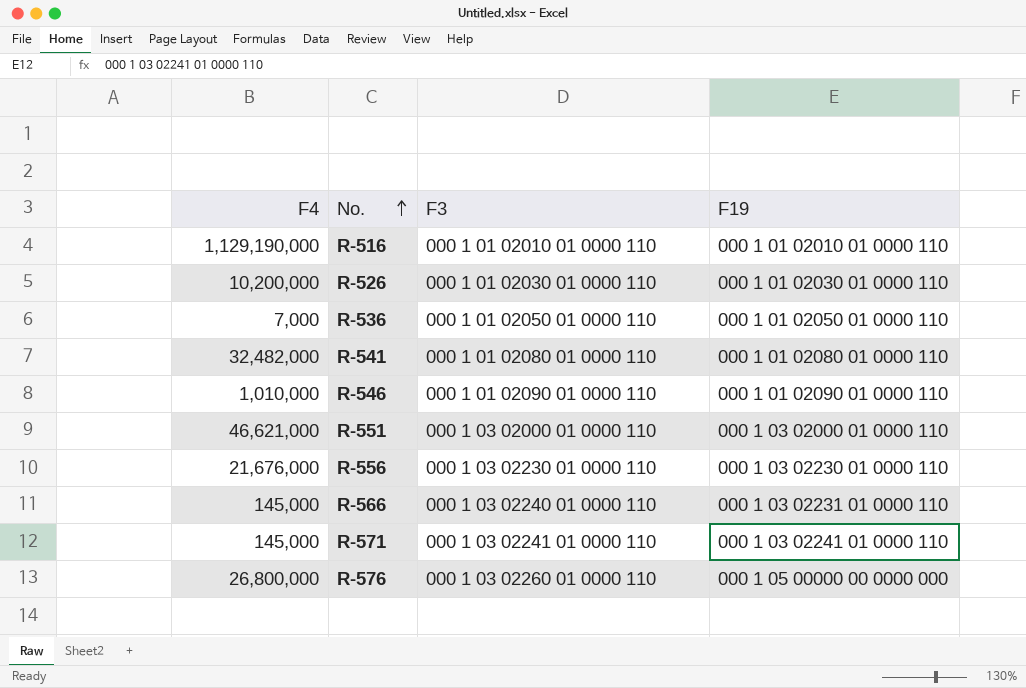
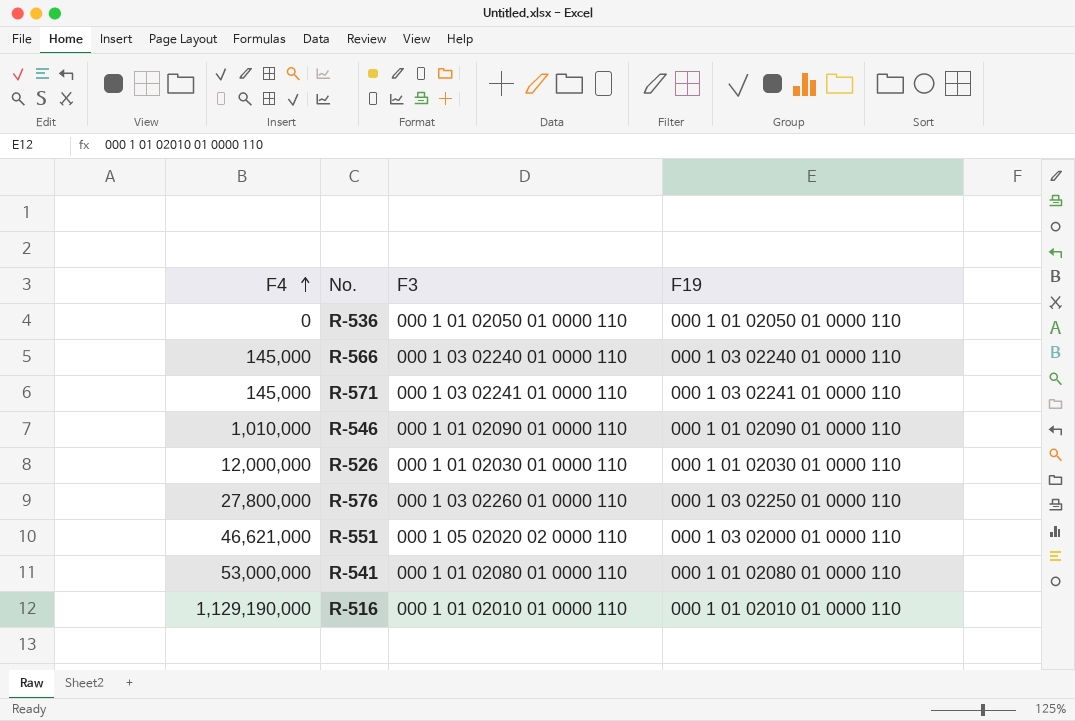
row order: No. ascending -> F4 ascending
row R-556: 21,676,000 | 000 1 03 02230 01 0000 110 | 000 1 03 02230 01 0000 110 -> none
R-536 | F4: 7,000 -> 0
R-566 | F19: 000 1 03 02231 01 0000 110 -> 000 1 03 02240 01 0000 110
R-526 | F4: 10,200,000 -> 12,000,000
R-576 | F4: 26,800,000 -> 27,800,000
R-576 | F19: 000 1 05 00000 00 0000 000 -> 000 1 03 02250 01 0000 110
R-551 | F3: 000 1 03 02000 01 0000 110 -> 000 1 05 02020 02 0000 110
R-541 | F4: 32,482,000 -> 53,000,000

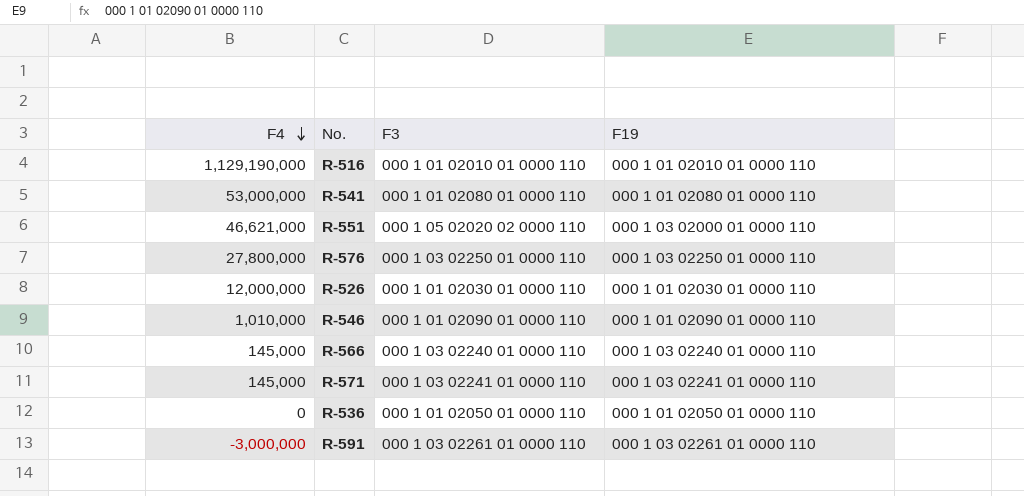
row order: F4 ascending -> F4 descending
R-576 | F3: 000 1 03 02260 01 0000 110 -> 000 1 03 02250 01 0000 110
row R-591: none -> -3,000,000 | 000 1 03 02261 01 0000 110 | 000 1 03 02261 01 0000 110

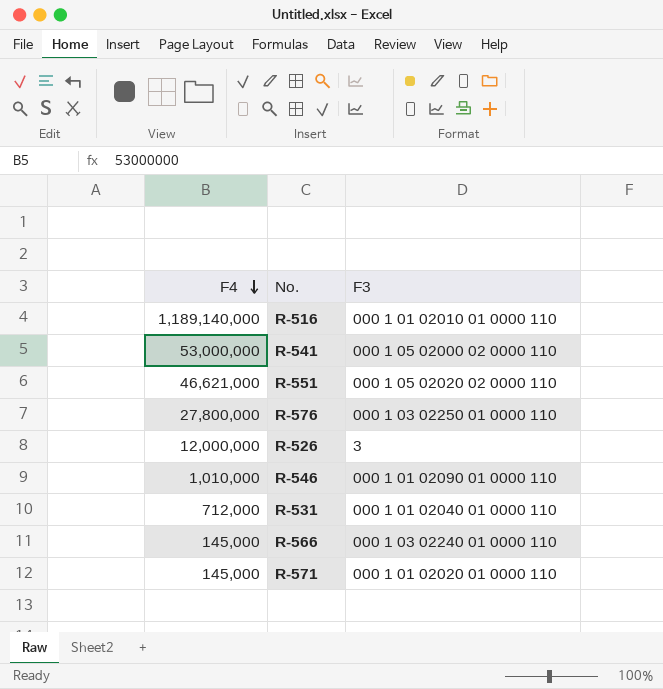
column F19 | position: 4 -> none
row R-536: 0 | 000 1 01 02050 01 0000 110 | 000 1 01 02050 01 0000 110 -> none
row R-591: -3,000,000 | 000 1 03 02261 01 0000 110 | 000 1 03 02261 01 0000 110 -> none
R-516 | F4: 1,129,190,000 -> 1,189,140,000
R-541 | F3: 000 1 01 02080 01 0000 110 -> 000 1 05 02000 02 0000 110
R-526 | F3: 000 1 01 02030 01 0000 110 -> 3
row R-531: none -> 712,000 | 000 1 01 02040 01 0000 110
R-571 | F3: 000 1 03 02241 01 0000 110 -> 000 1 01 02020 01 0000 110

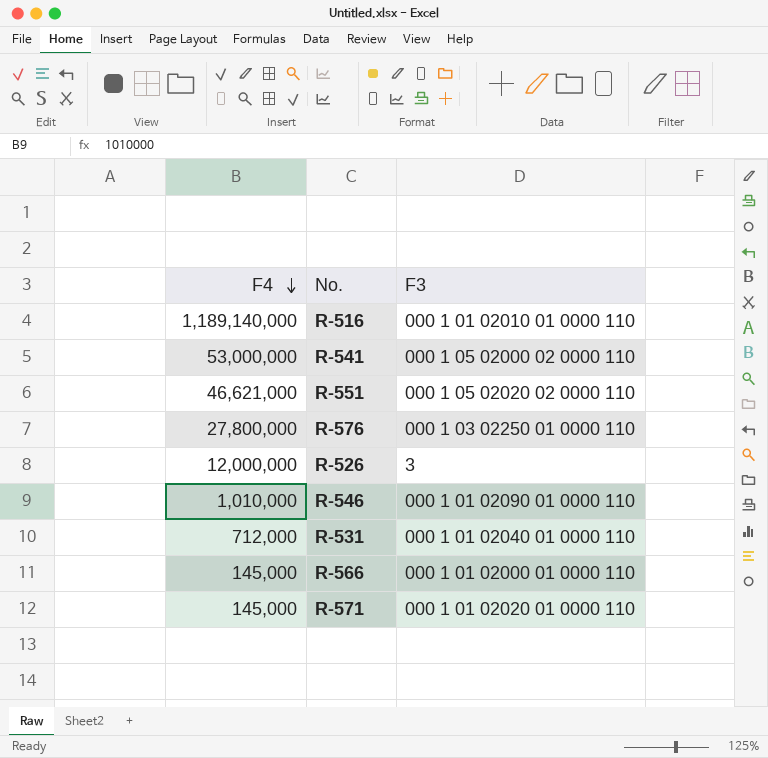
R-566 | F3: 000 1 03 02240 01 0000 110 -> 000 1 01 02000 01 0000 110

